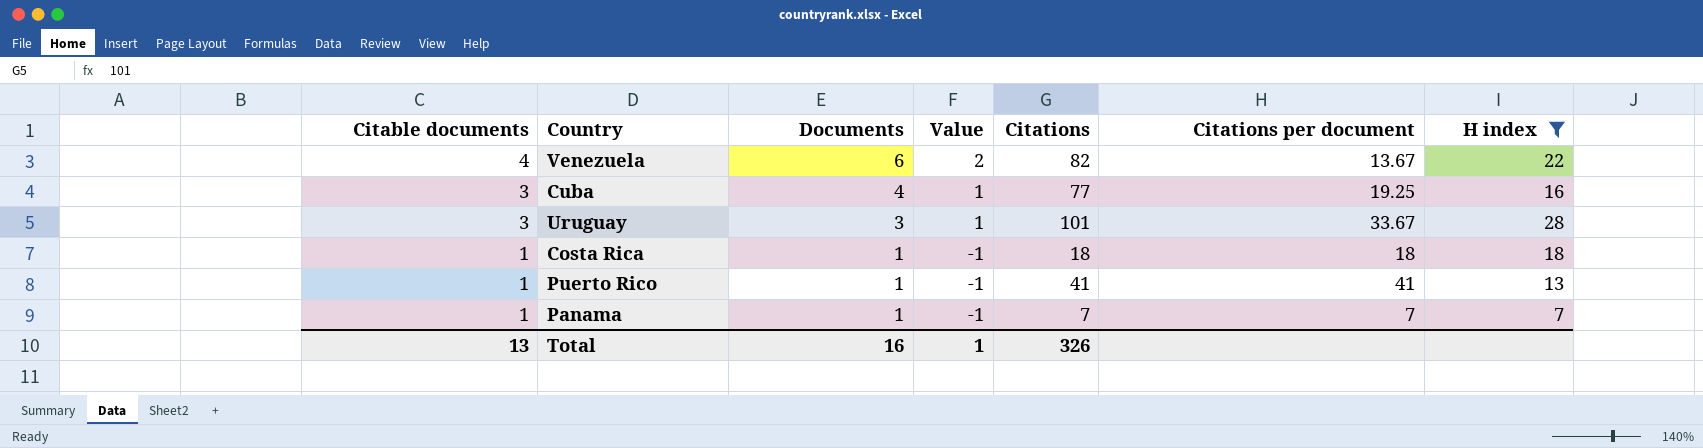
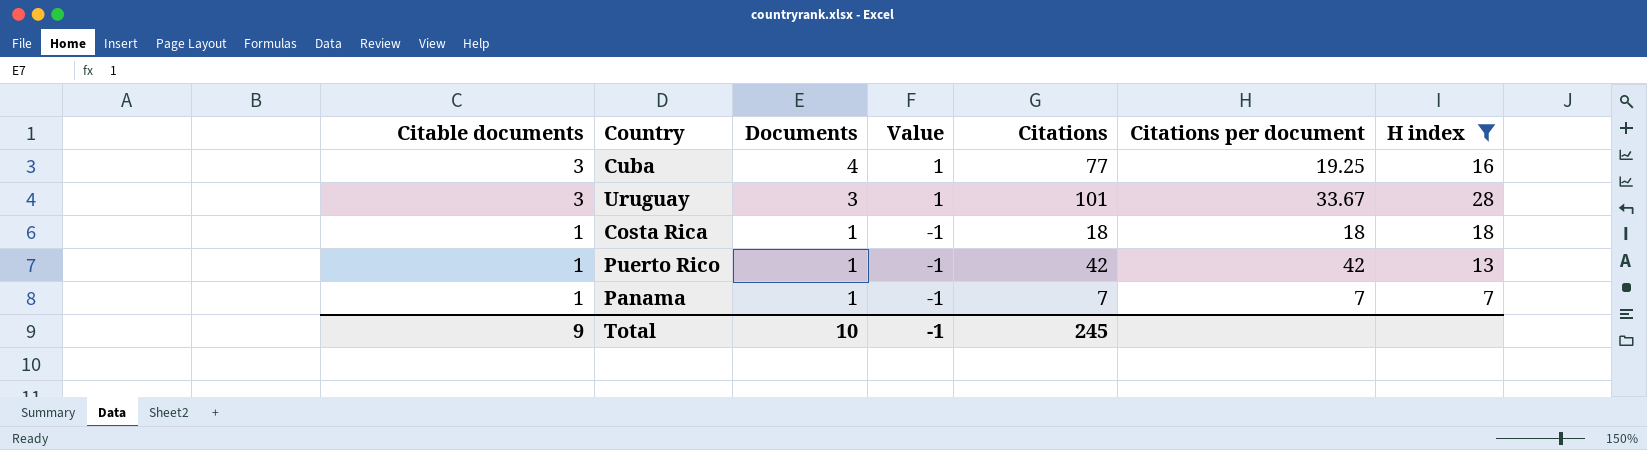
row Venezuela: 4 | 6 | 2 | 82 | 13.67 | 22 -> none
Puerto Rico | Citations: 41 -> 42
Puerto Rico | Citations per document: 41 -> 42
Total | Citable documents: 13 -> 9
Total | Documents: 16 -> 10
Total | Value: 1 -> -1
Total | Citations: 326 -> 245

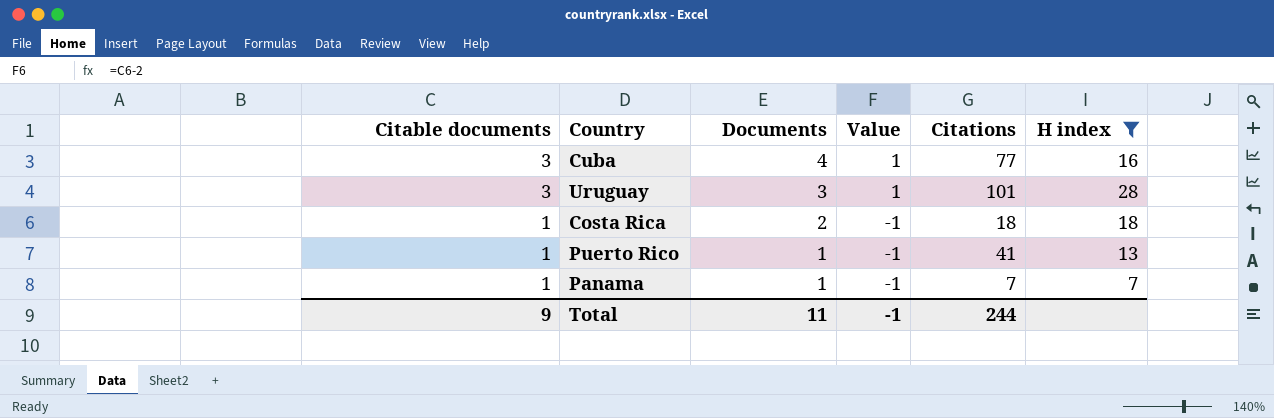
column Citations per document | formula: [Citations] / [Documents] -> none
Costa Rica | Documents: 1 -> 2
Puerto Rico | Citations: 42 -> 41
Total | Documents: 10 -> 11
Total | Citations: 245 -> 244

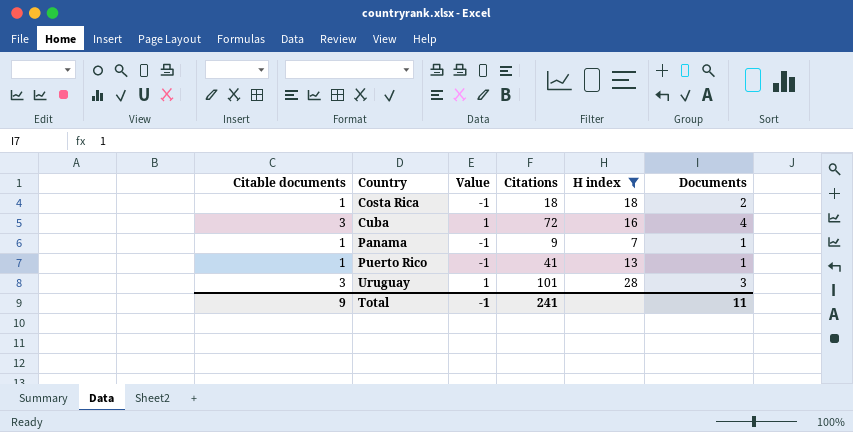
row order: Citable documents descending -> Country ascending
column Documents | position: 3 -> 6
Cuba | Citations: 77 -> 72
Panama | Citations: 7 -> 9
Total | Citations: 244 -> 241

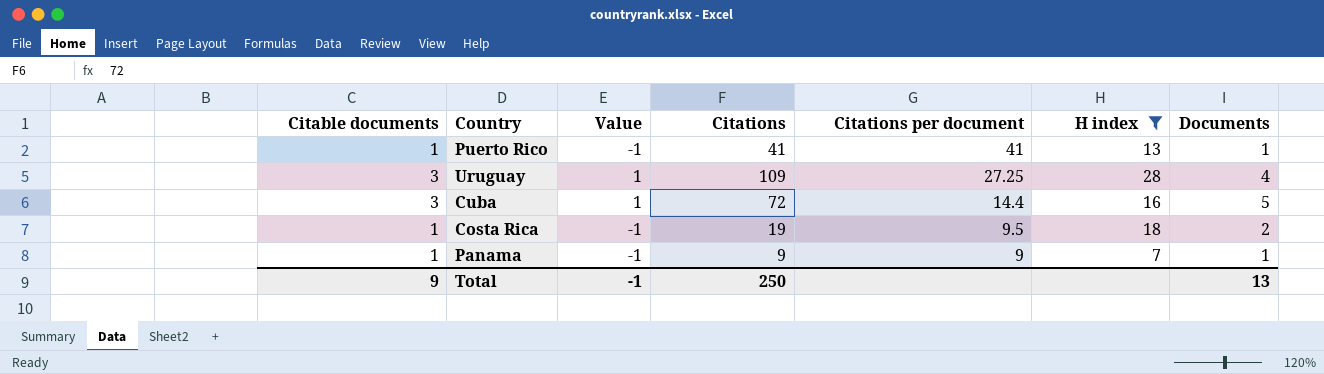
row order: Country ascending -> Citations per document descending
column Citations per document | formula: none -> [Citations] / [Documents]
Uruguay | Citations: 101 -> 109
Uruguay | Documents: 3 -> 4
Cuba | Documents: 4 -> 5
Costa Rica | Citations: 18 -> 19
Total | Citations: 241 -> 250
Total | Documents: 11 -> 13

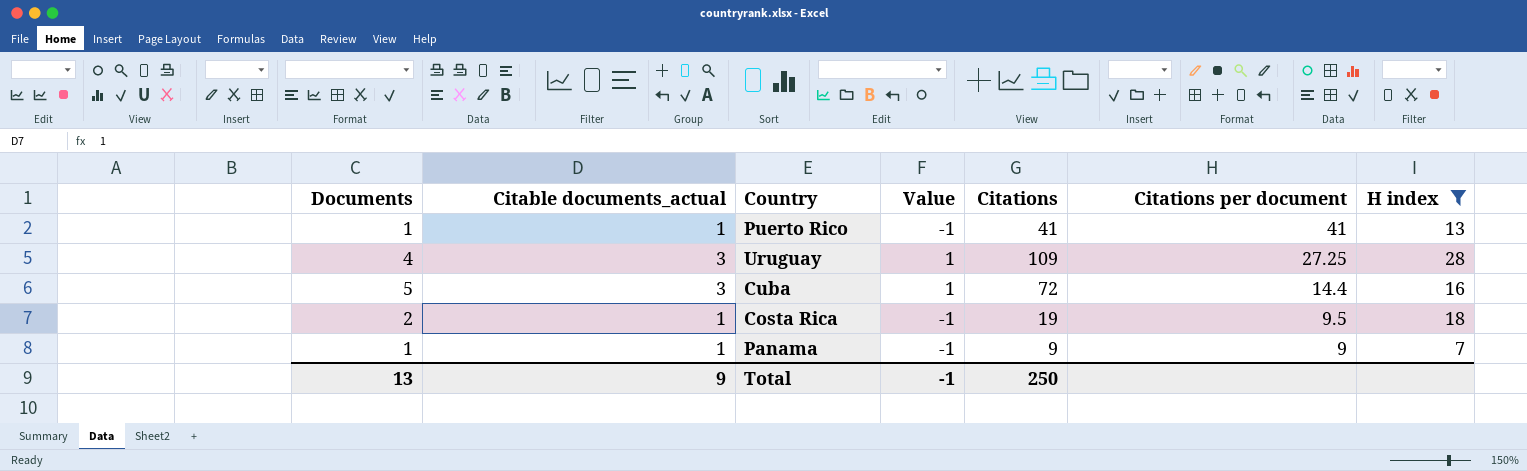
column Documents | position: 7 -> 1
column name: Citable documents -> Citable documents_actual

